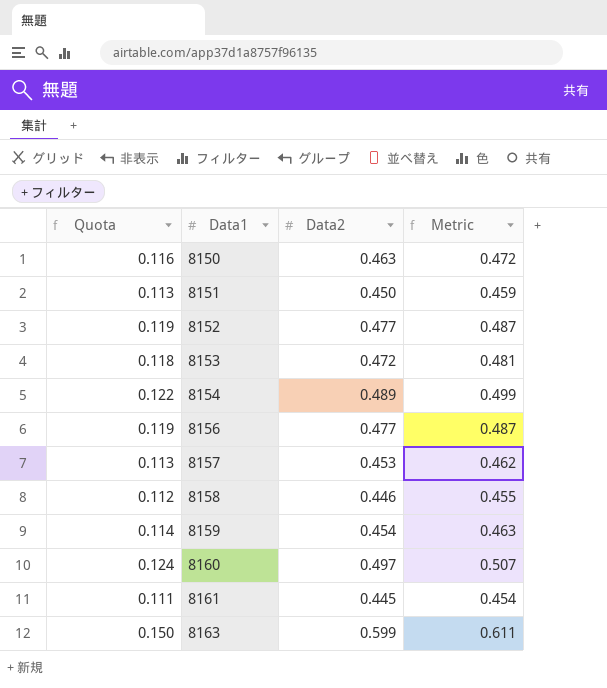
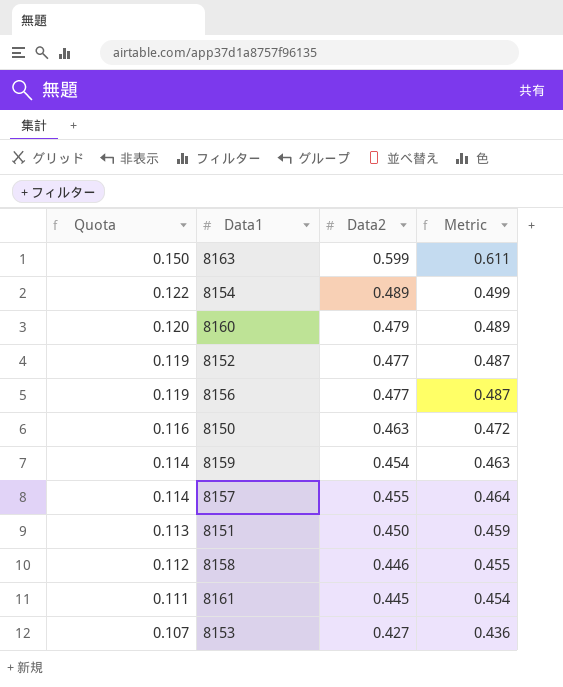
row order: Data1 ascending -> Quota descending
8160 | Quota: 0.124 -> 0.120
8160 | Data2: 0.497 -> 0.479
8160 | Metric: 0.507 -> 0.489
8157 | Quota: 0.113 -> 0.114
8157 | Data2: 0.453 -> 0.455
8157 | Metric: 0.462 -> 0.464
8153 | Quota: 0.118 -> 0.107
8153 | Data2: 0.472 -> 0.427
8153 | Metric: 0.481 -> 0.436

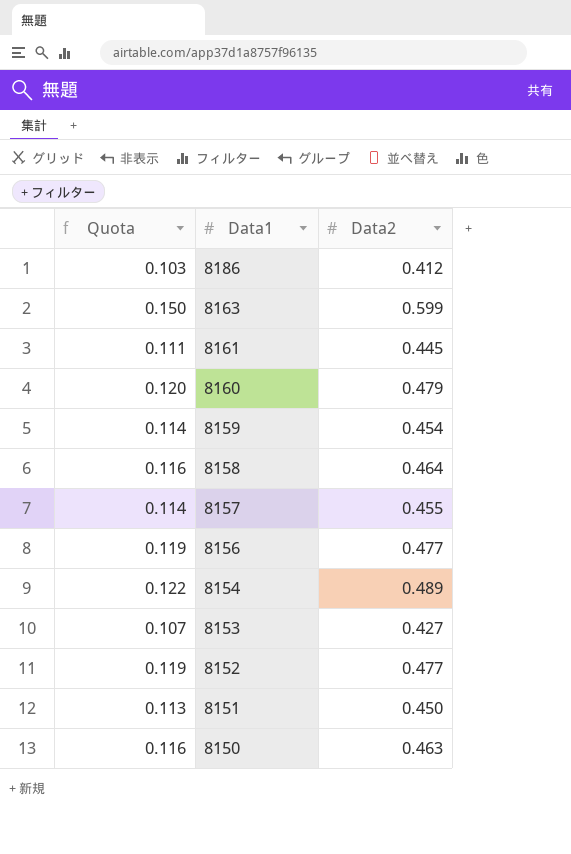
row order: Quota descending -> Data1 descending
column Metric | formula: [Data2] * 1.02 -> none
row 8186: none -> 0.103 | 0.412
8158 | Quota: 0.112 -> 0.116
8158 | Data2: 0.446 -> 0.464

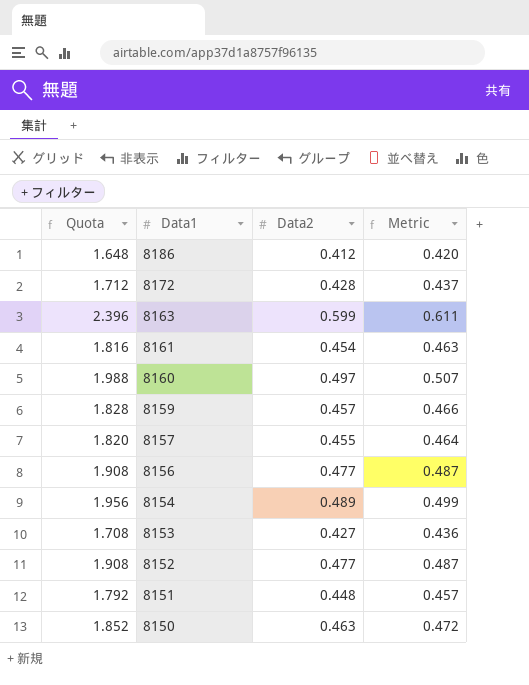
column Quota | formula: [Data2] * 0.25 -> [Data2] * 4
column Metric | formula: none -> [Data2] * 1.02
row 8158: 0.116 | 0.464 -> none
row 8172: none -> 1.712 | 0.428 | 0.437
8161 | Data2: 0.445 -> 0.454
8160 | Data2: 0.479 -> 0.497
8159 | Data2: 0.454 -> 0.457
8151 | Data2: 0.450 -> 0.448

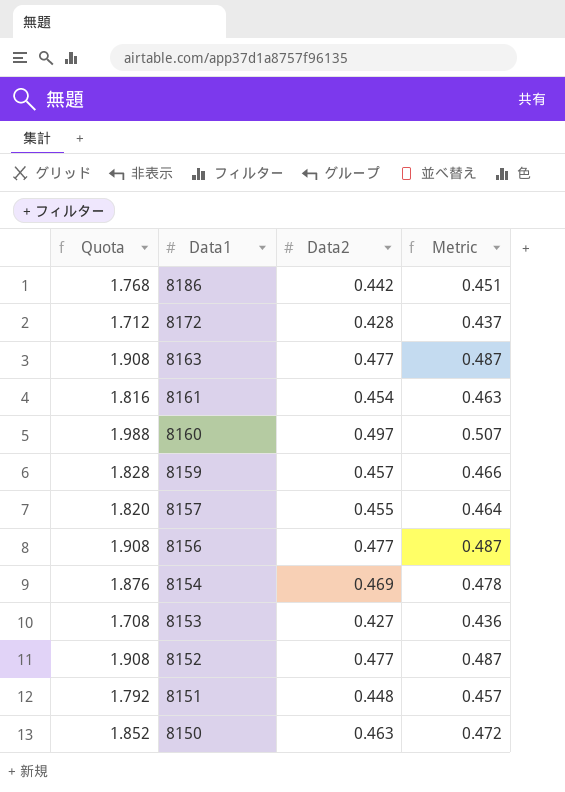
8186 | Quota: 1.648 -> 1.768
8186 | Data2: 0.412 -> 0.442
8186 | Metric: 0.420 -> 0.451
8163 | Quota: 2.396 -> 1.908
8163 | Data2: 0.599 -> 0.477
8163 | Metric: 0.611 -> 0.487
8154 | Quota: 1.956 -> 1.876
8154 | Data2: 0.489 -> 0.469
8154 | Metric: 0.499 -> 0.478

